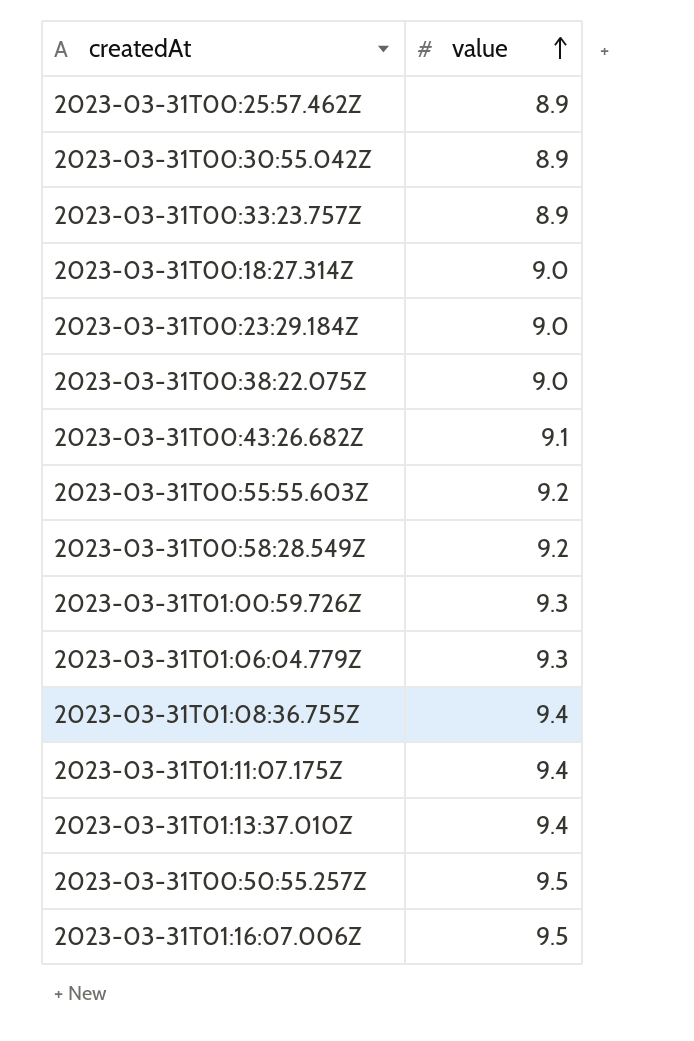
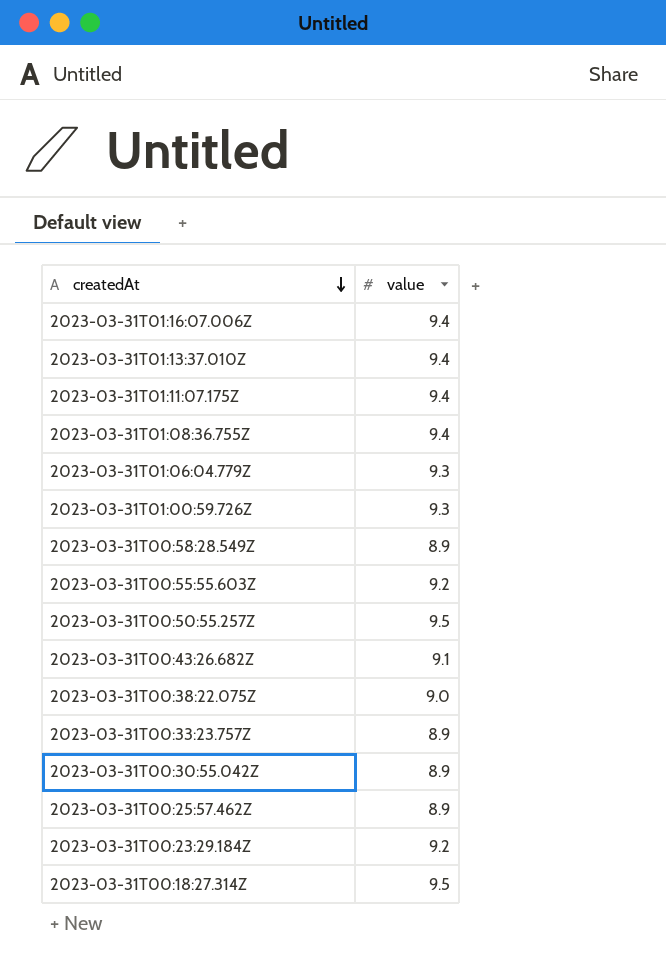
row order: value ascending -> createdAt descending
2023-03-31T01:16:07.006Z | value: 9.5 -> 9.4
2023-03-31T00:58:28.549Z | value: 9.2 -> 8.9
2023-03-31T00:23:29.184Z | value: 9.0 -> 9.2
2023-03-31T00:18:27.314Z | value: 9.0 -> 9.5

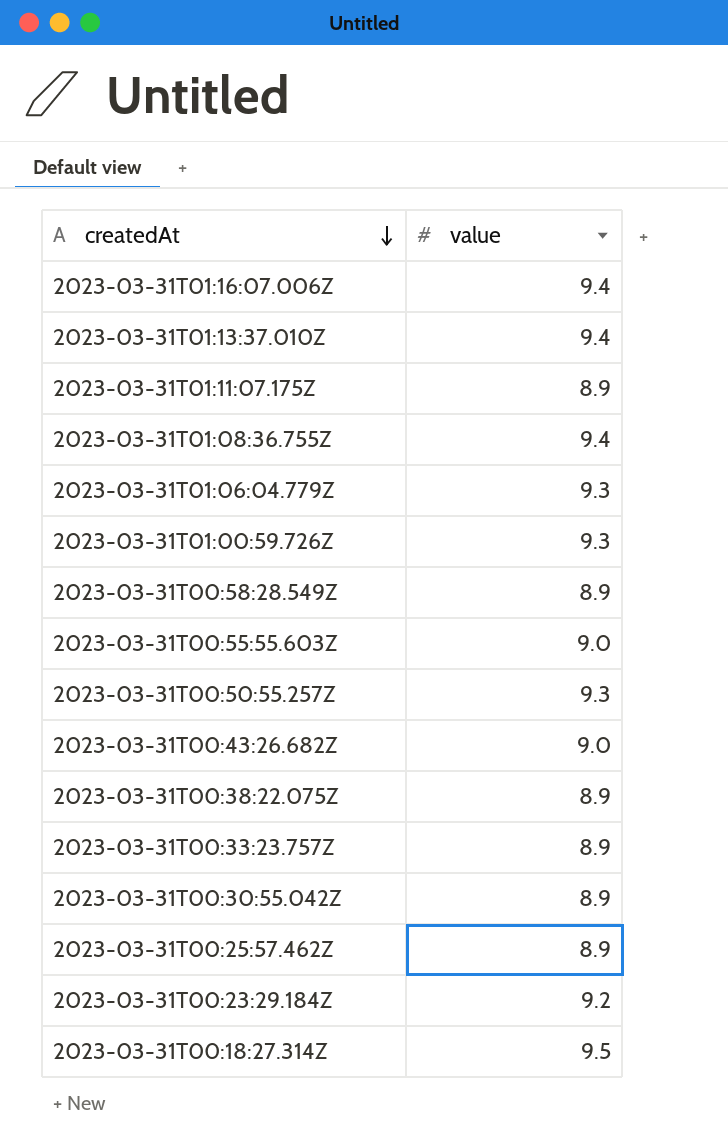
2023-03-31T01:11:07.175Z | value: 9.4 -> 8.9
2023-03-31T00:55:55.603Z | value: 9.2 -> 9.0
2023-03-31T00:50:55.257Z | value: 9.5 -> 9.3
2023-03-31T00:43:26.682Z | value: 9.1 -> 9.0
2023-03-31T00:38:22.075Z | value: 9.0 -> 8.9

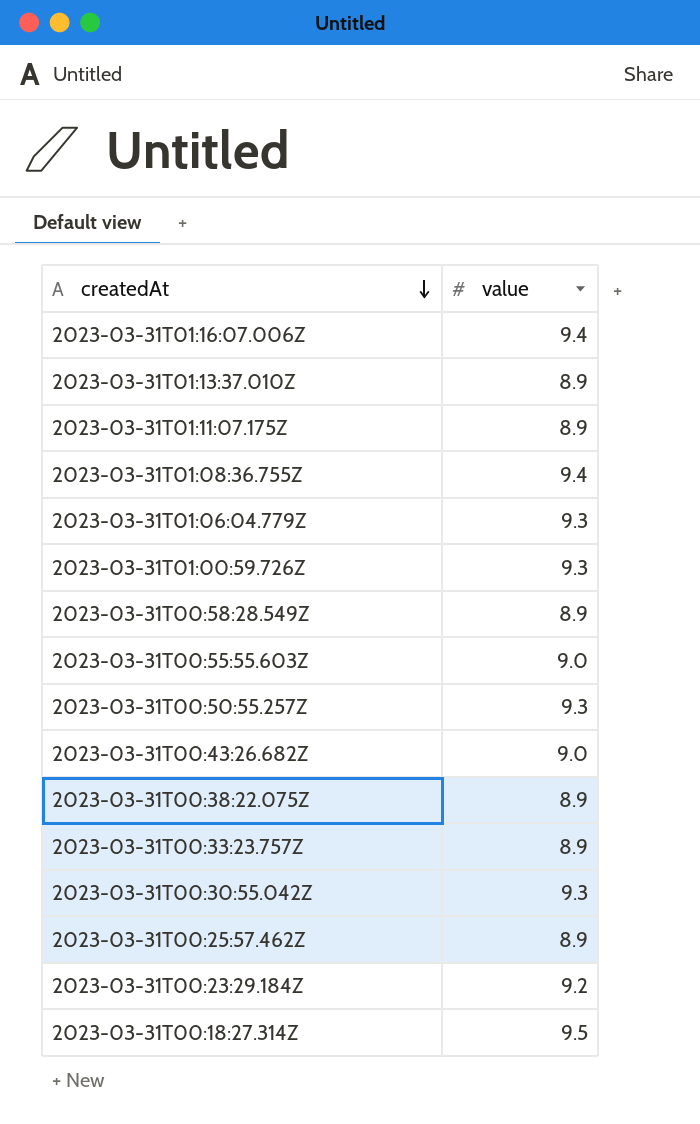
2023-03-31T01:13:37.010Z | value: 9.4 -> 8.9
2023-03-31T00:30:55.042Z | value: 8.9 -> 9.3

